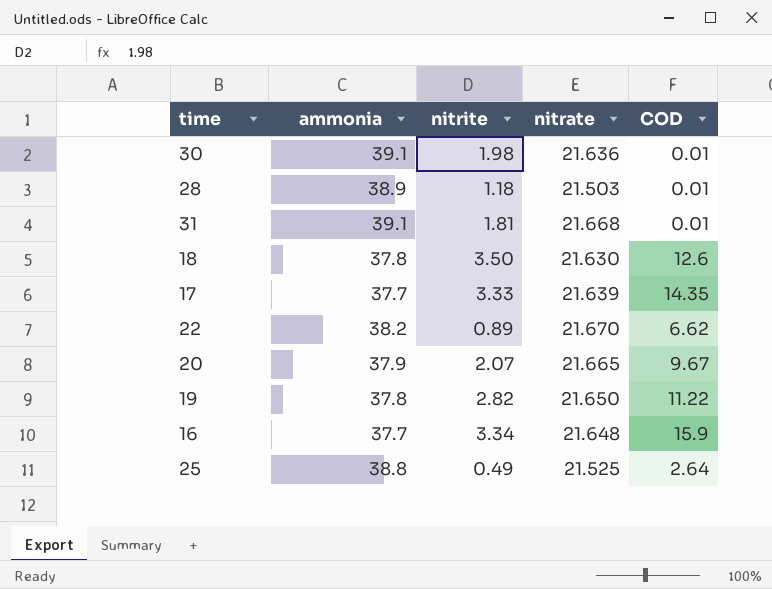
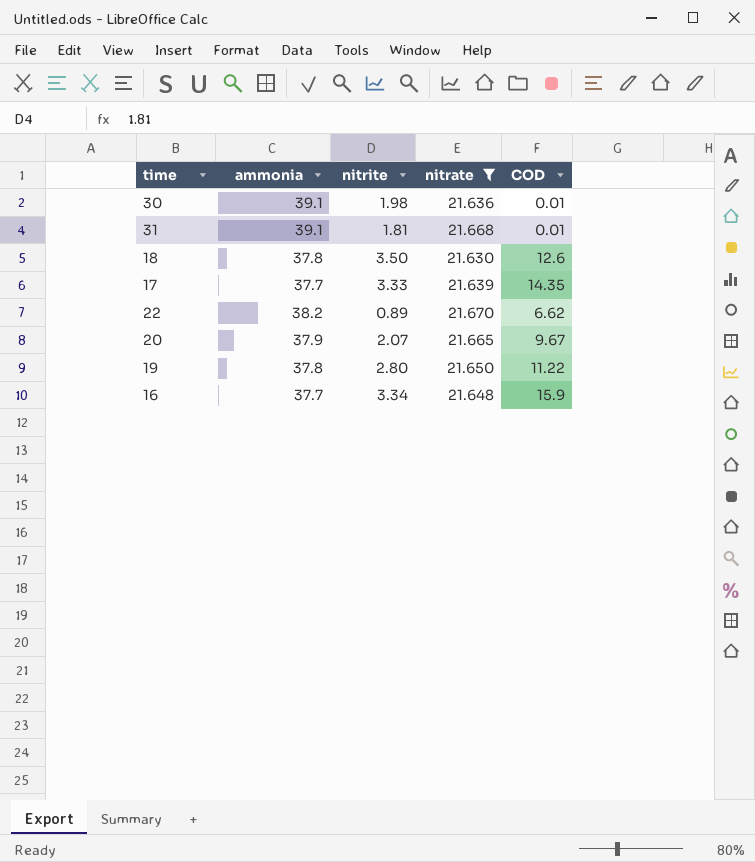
filter: none -> nitrate >= 21.630
19 | nitrite: 2.82 -> 2.80

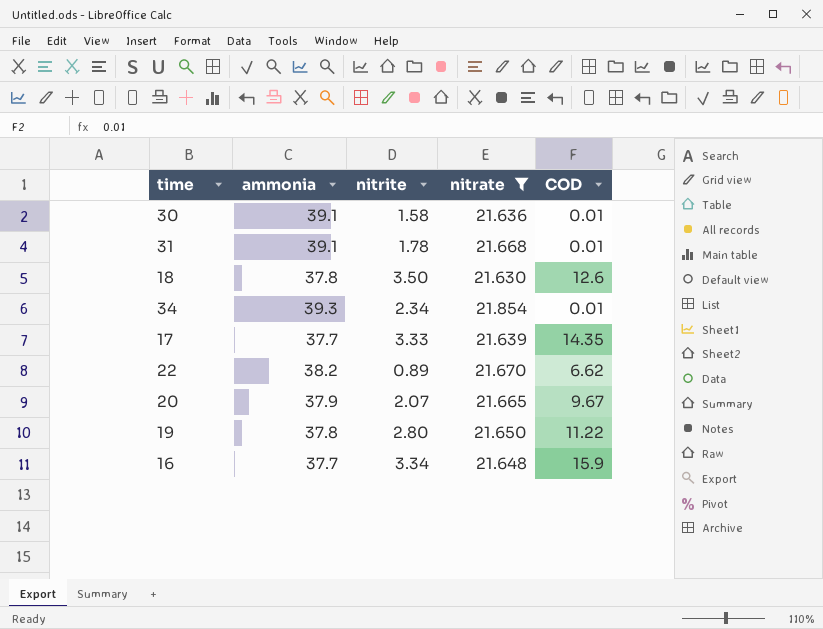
30 | nitrite: 1.98 -> 1.58
31 | nitrite: 1.81 -> 1.78
row 34: none -> 39.3 | 2.34 | 21.854 | 0.01

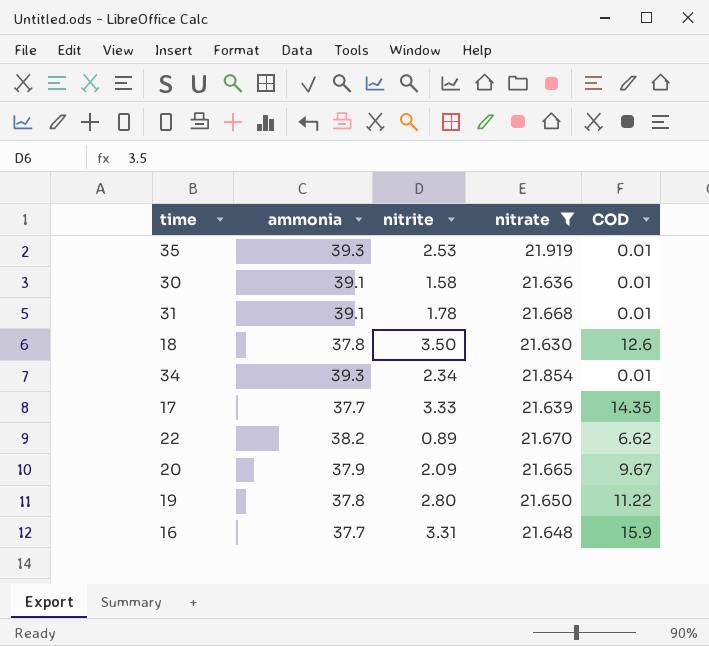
row 35: none -> 39.3 | 2.53 | 21.919 | 0.01
20 | nitrite: 2.07 -> 2.09
16 | nitrite: 3.34 -> 3.31

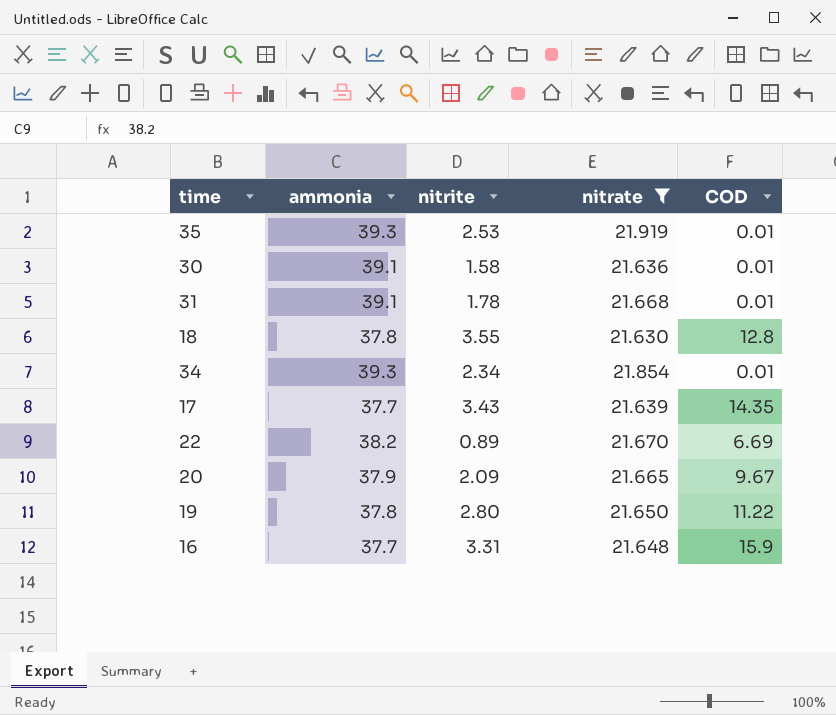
18 | nitrite: 3.50 -> 3.55
18 | COD: 12.6 -> 12.8
17 | nitrite: 3.33 -> 3.43
22 | COD: 6.62 -> 6.69

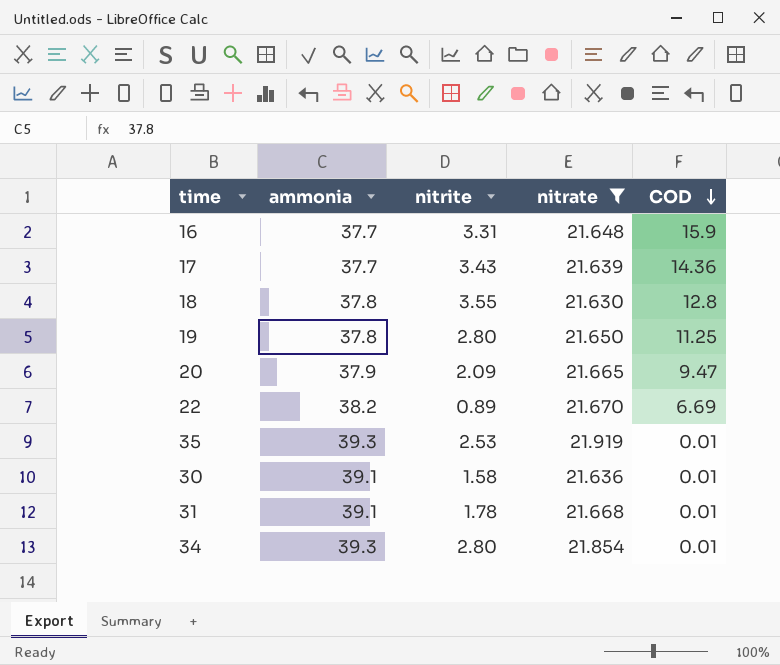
row order: none -> COD descending
17 | COD: 14.35 -> 14.36
19 | COD: 11.22 -> 11.25
20 | COD: 9.67 -> 9.47
34 | nitrite: 2.34 -> 2.80

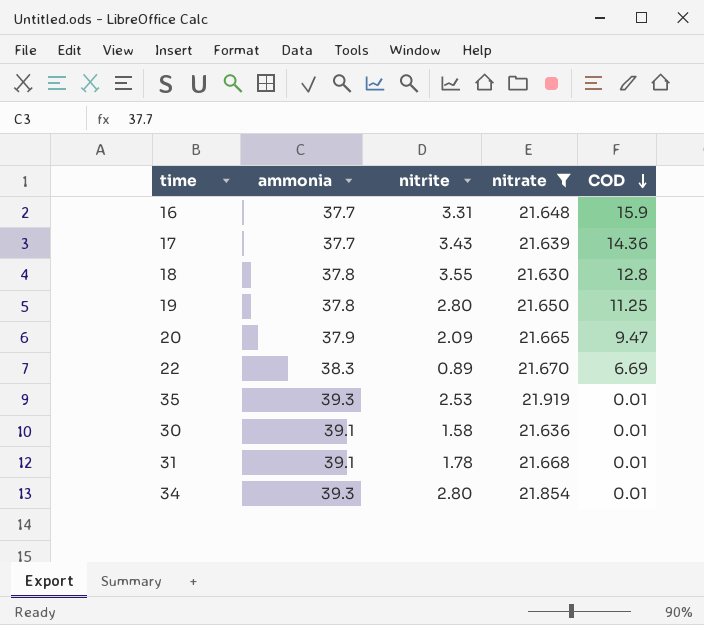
22 | ammonia: 38.2 -> 38.3

